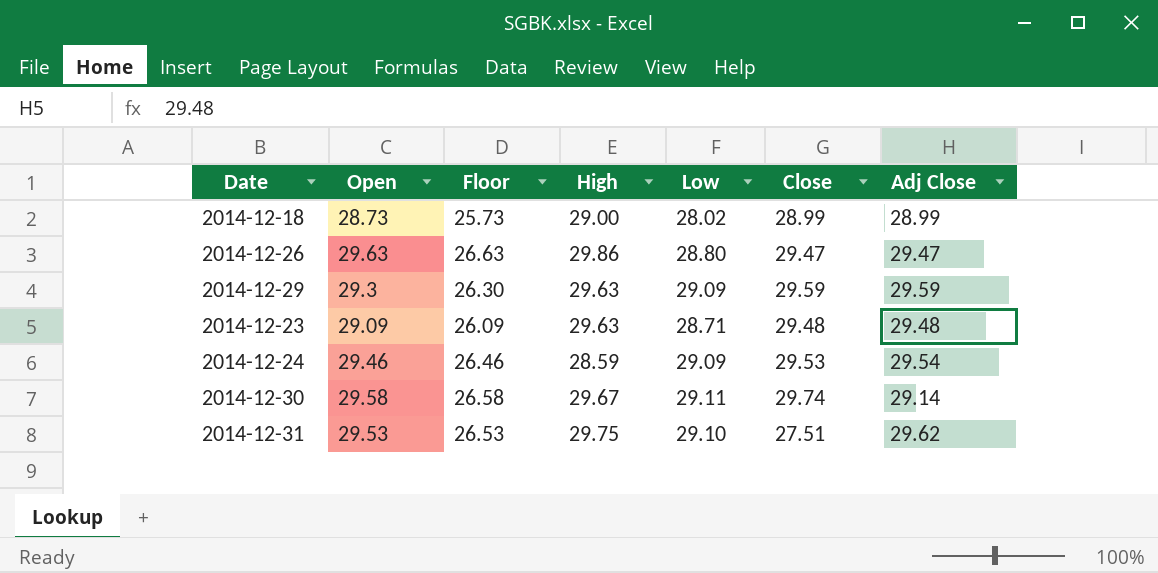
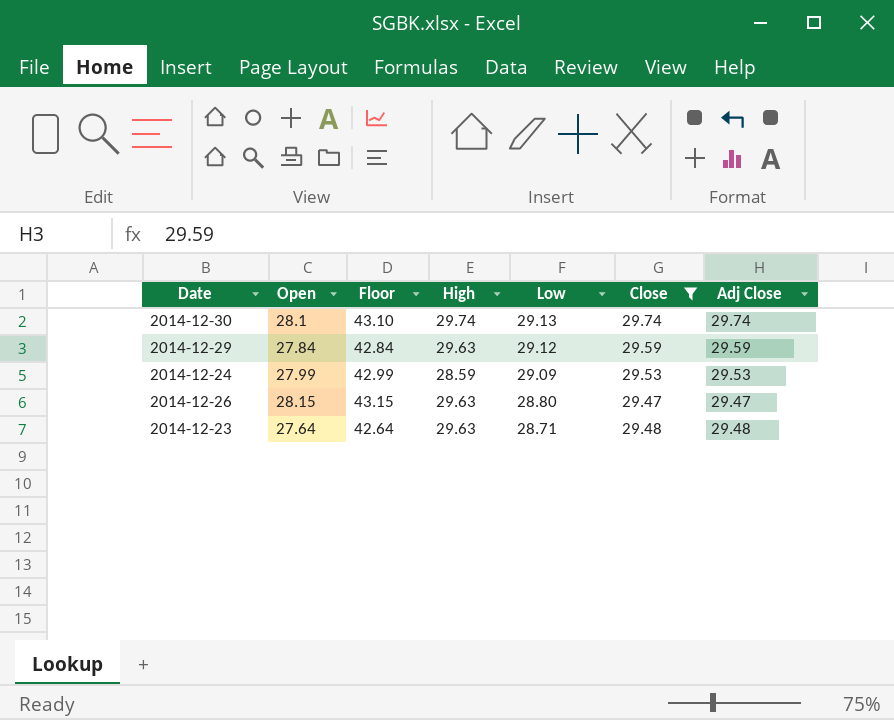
filter: none -> Close >= 29.47
row order: none -> Low descending
column Floor | formula: [Open] - 3 -> [Open] + 15
2014-12-30 | Open: 29.58 -> 28.1
2014-12-30 | High: 29.67 -> 29.74
2014-12-30 | Low: 29.11 -> 29.13
2014-12-30 | Adj Close: 29.14 -> 29.74
2014-12-29 | Open: 29.3 -> 27.84
2014-12-29 | Low: 29.09 -> 29.12
2014-12-24 | Open: 29.46 -> 27.99
2014-12-24 | Adj Close: 29.54 -> 29.53
2014-12-26 | Open: 29.63 -> 28.15
2014-12-26 | High: 29.86 -> 29.63
2014-12-23 | Open: 29.09 -> 27.64

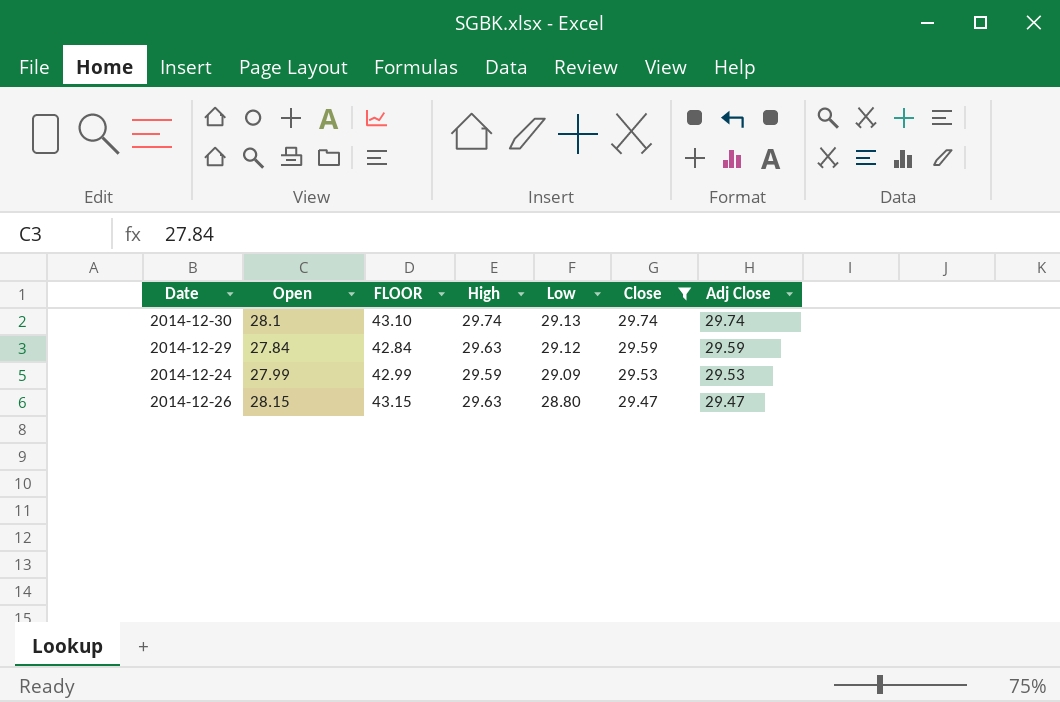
column name: Floor -> FLOOR
row 2014-12-23: 27.64 | 42.64 | 29.63 | 28.71 | 29.48 | 29.48 -> none
2014-12-24 | High: 28.59 -> 29.59

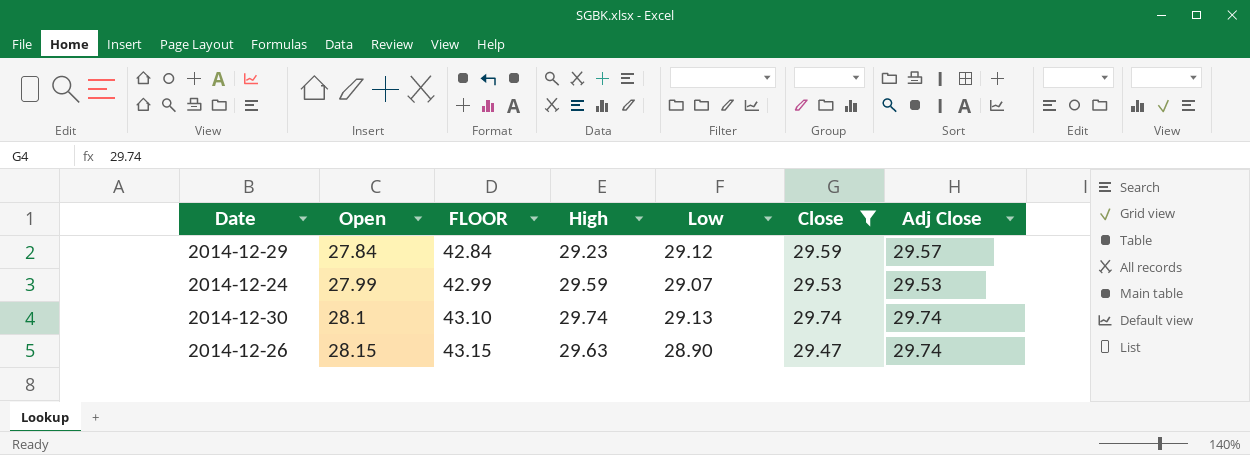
row order: Low descending -> Open ascending
2014-12-29 | High: 29.63 -> 29.23
2014-12-29 | Adj Close: 29.59 -> 29.57
2014-12-24 | Low: 29.09 -> 29.07
2014-12-26 | Low: 28.80 -> 28.90
2014-12-26 | Adj Close: 29.47 -> 29.74

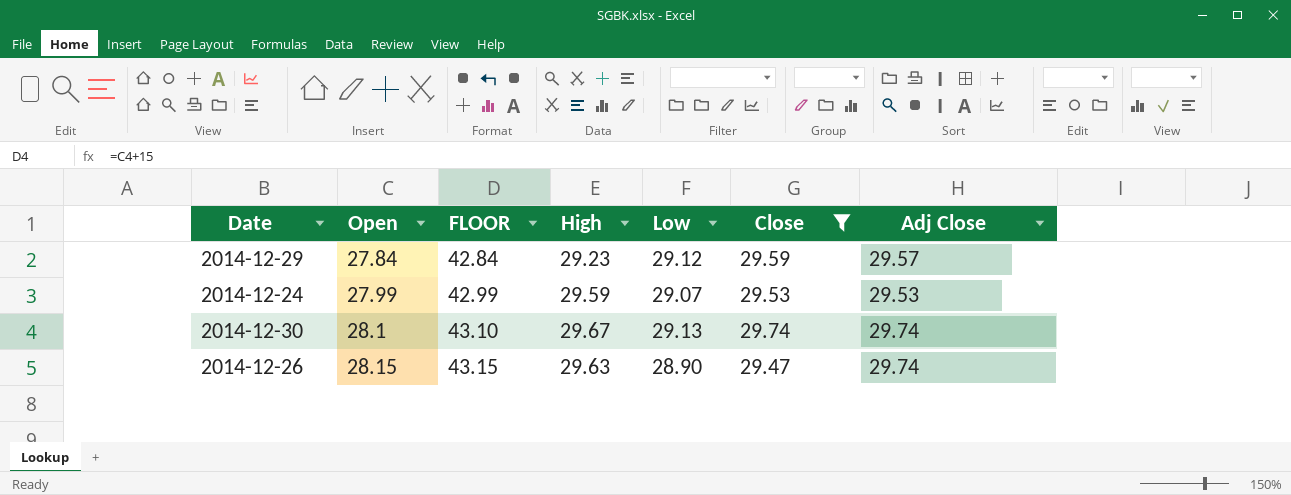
2014-12-30 | High: 29.74 -> 29.67

